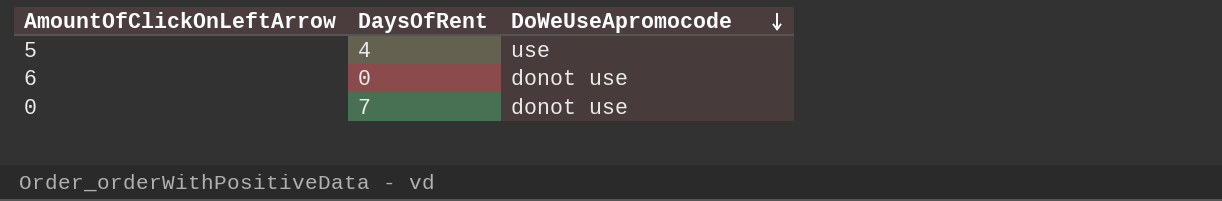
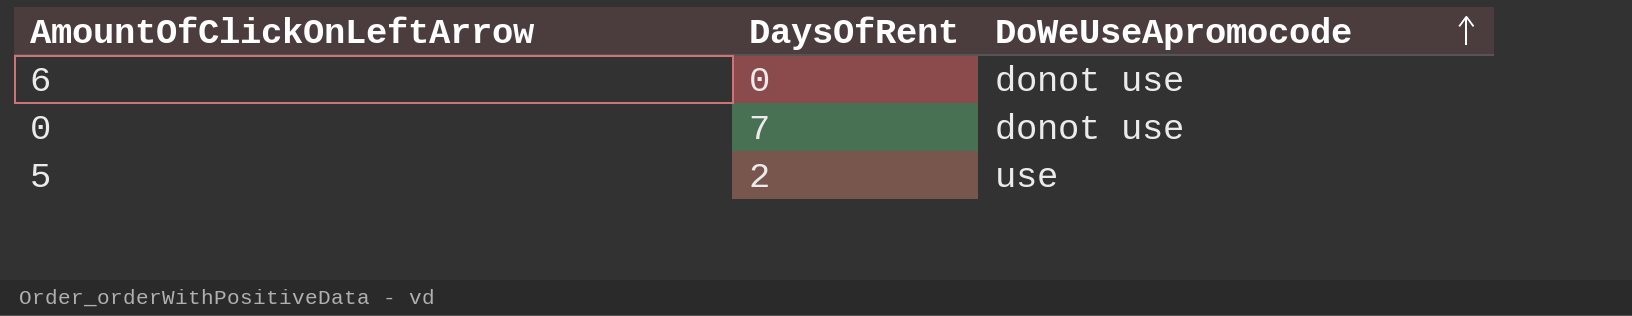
row order: DoWeUseApromocode descending -> DoWeUseApromocode ascending
5 | DaysOfRent: 4 -> 2

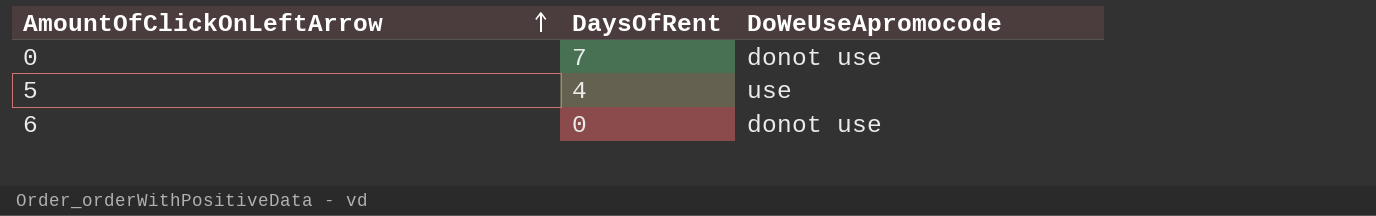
row order: DoWeUseApromocode ascending -> AmountOfClickOnLeftArrow ascending
5 | DaysOfRent: 2 -> 4

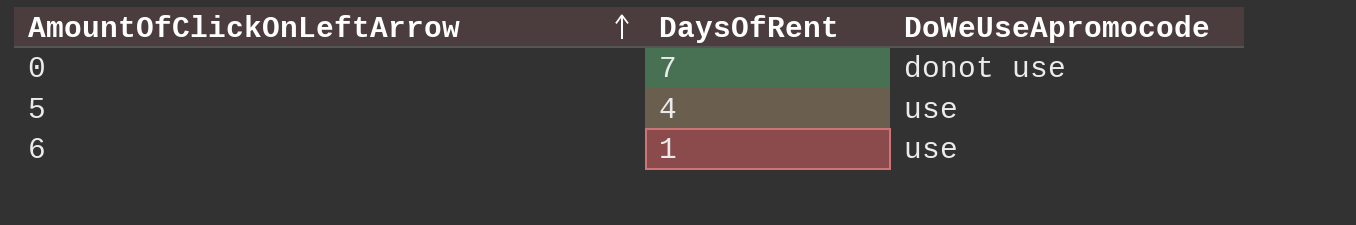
6 | DaysOfRent: 0 -> 1
6 | DoWeUseApromocode: donot use -> use

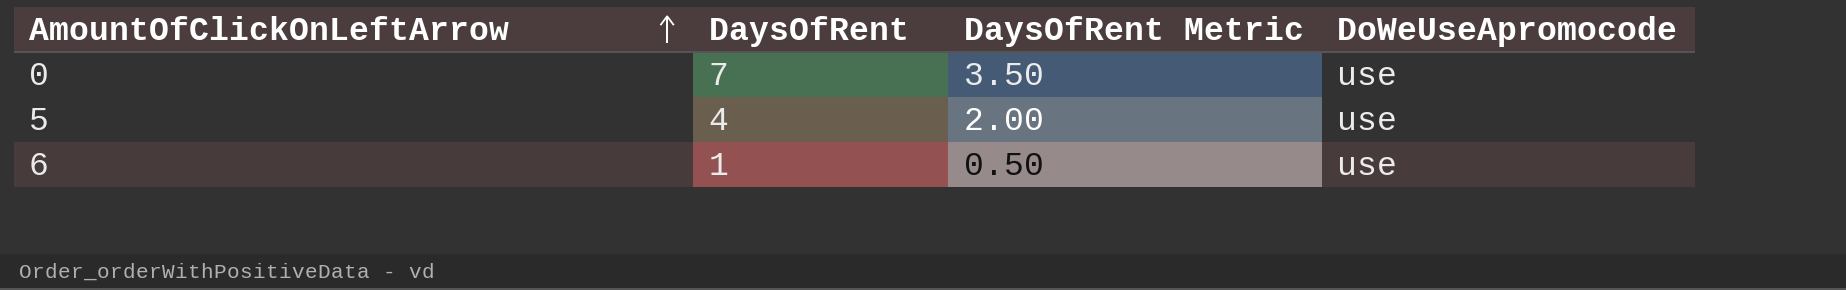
column DaysOfRent Metric | formula: none -> [DaysOfRent] * 0.5
0 | DoWeUseApromocode: donot use -> use

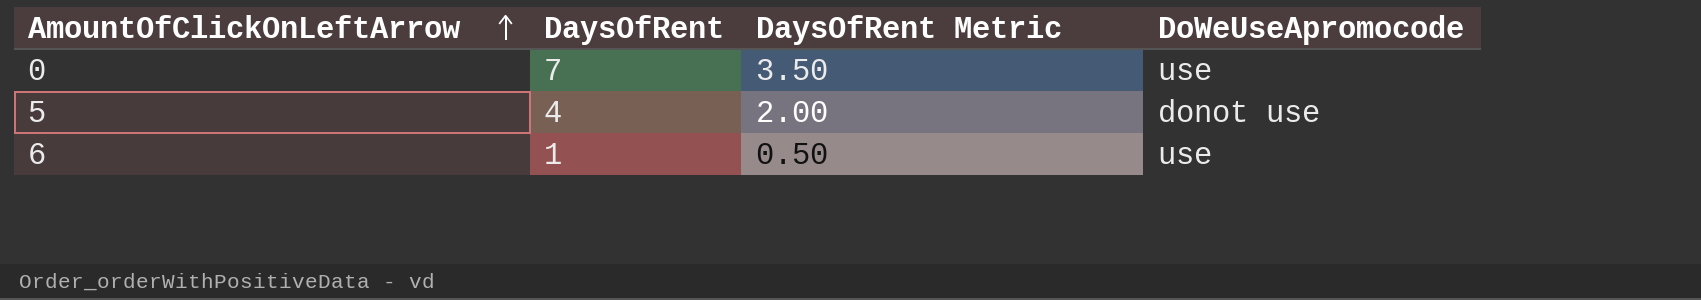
5 | DoWeUseApromocode: use -> donot use

